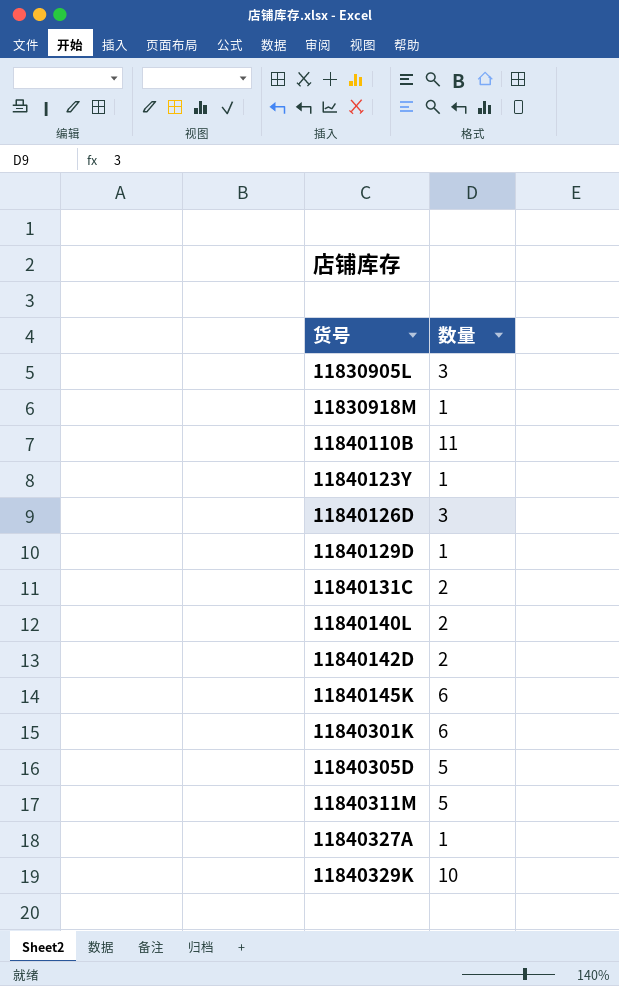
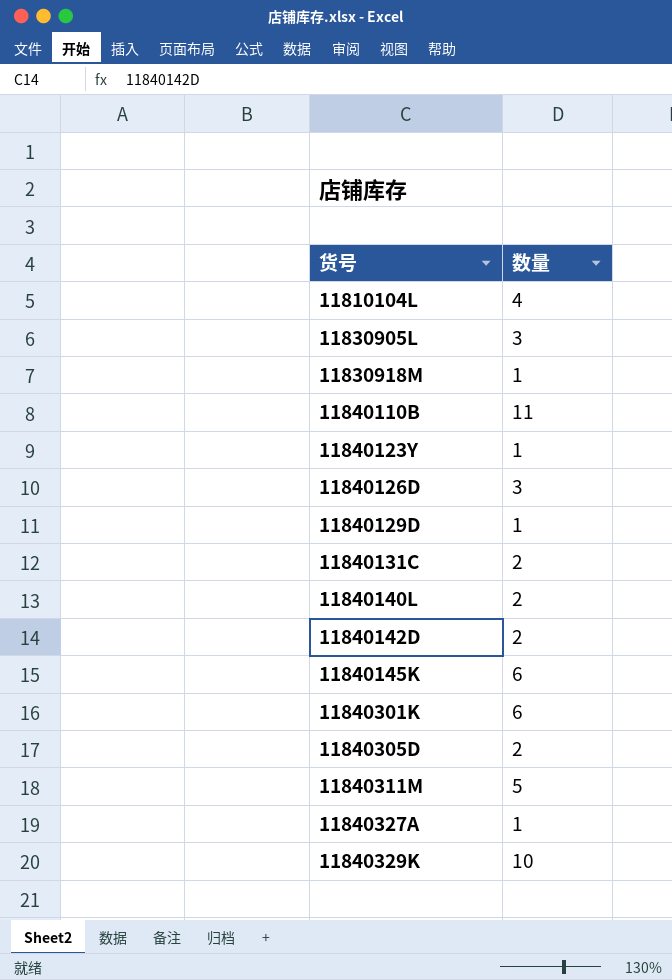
row 11810104L: none -> 4
11840305D | 数量: 5 -> 2

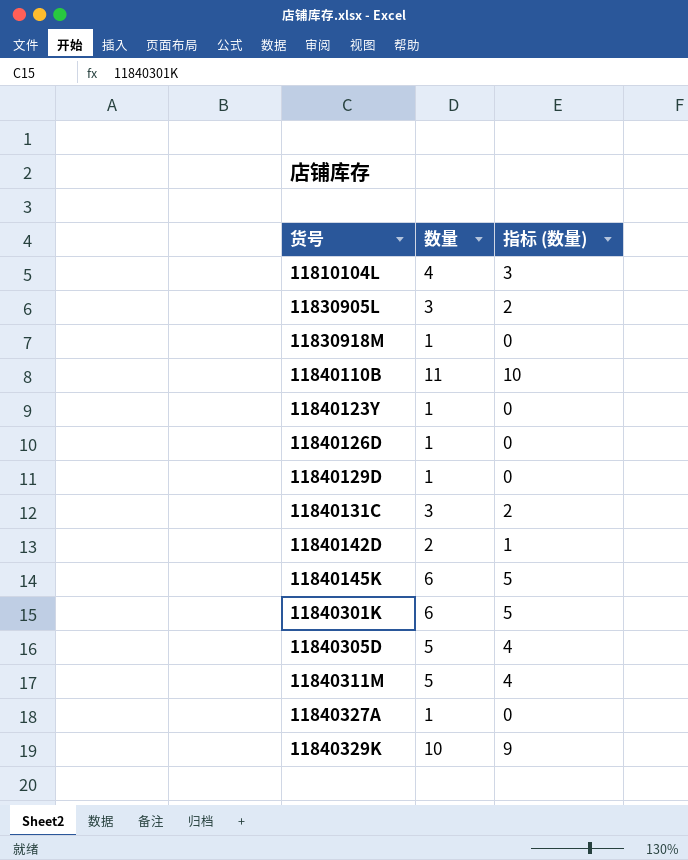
column 指标 (数量) | formula: none -> [数量] - 1
row 11840140L: 2 -> none
11840126D | 数量: 3 -> 1
11840131C | 数量: 2 -> 3
11840305D | 数量: 2 -> 5

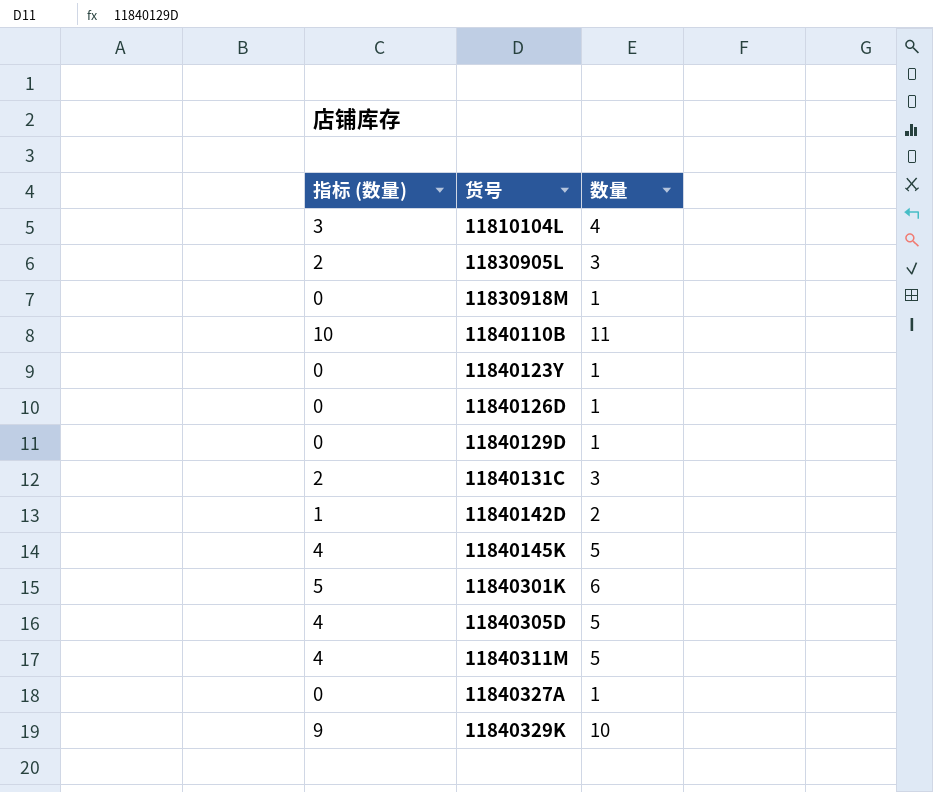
column 指标 (数量) | position: 3 -> 1
11840145K | 指标 (数量): 5 -> 4
11840145K | 数量: 6 -> 5

